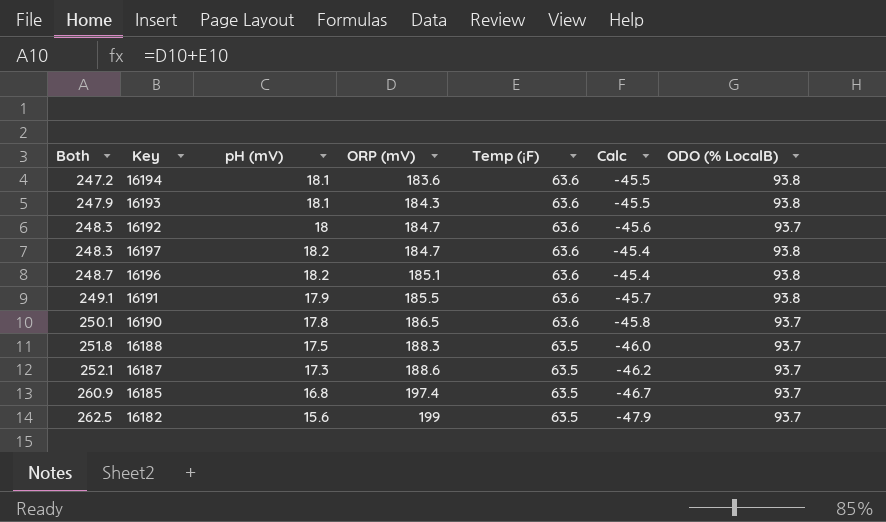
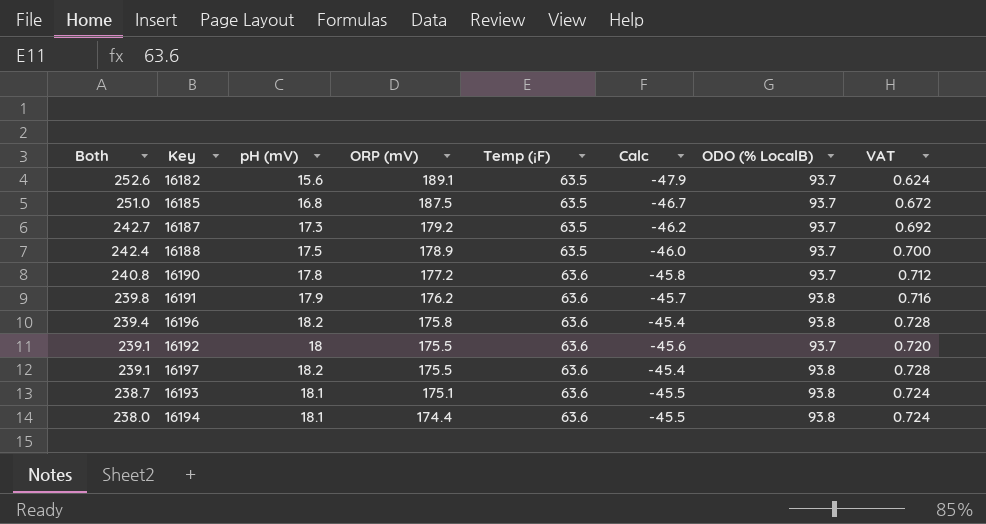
row order: Both ascending -> Both descending
column VAT | formula: none -> [pH (mV)] * 0.04
16182 | Both: 262.5 -> 252.6
16182 | ORP (mV): 199 -> 189.1
16185 | Both: 260.9 -> 251.0
16185 | ORP (mV): 197.4 -> 187.5
16187 | Both: 252.1 -> 242.7
16187 | ORP (mV): 188.6 -> 179.2
16188 | Both: 251.8 -> 242.4
16188 | ORP (mV): 188.3 -> 178.9
16190 | Both: 250.1 -> 240.8
16190 | ORP (mV): 186.5 -> 177.2
16191 | Both: 249.1 -> 239.8
16191 | ORP (mV): 185.5 -> 176.2
16196 | Both: 248.7 -> 239.4
16196 | ORP (mV): 185.1 -> 175.8
16192 | Both: 248.3 -> 239.1
16192 | ORP (mV): 184.7 -> 175.5
16197 | Both: 248.3 -> 239.1
16197 | ORP (mV): 184.7 -> 175.5
16193 | Both: 247.9 -> 238.7
16193 | ORP (mV): 184.3 -> 175.1
16194 | Both: 247.2 -> 238.0
16194 | ORP (mV): 183.6 -> 174.4

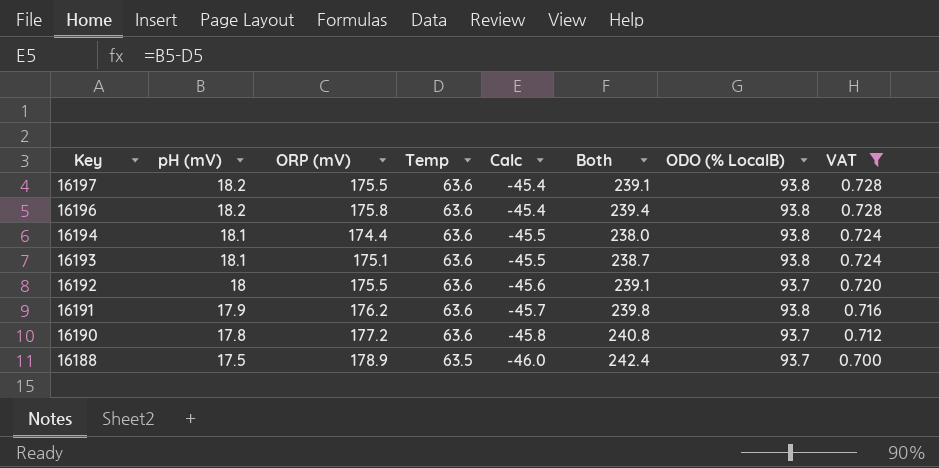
filter: none -> VAT >= 0.700
row order: Both descending -> Key descending
column name: Temp (¡F) -> Temp
column Both | position: 1 -> 6

